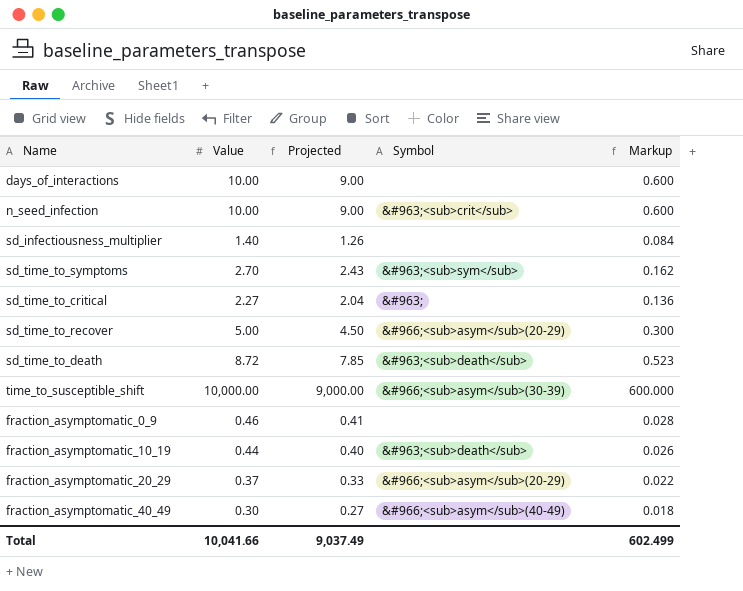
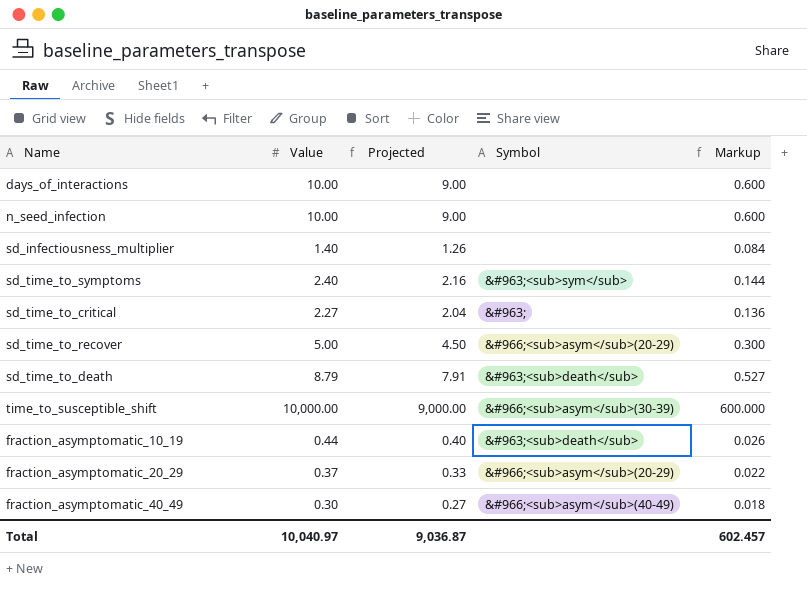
row fraction_asymptomatic_0_9: 0.46 | 0.41 | none | 0.028 -> none
n_seed_infection | Symbol: &#963;<sub>crit</sub> -> none
sd_time_to_symptoms | Value: 2.70 -> 2.40
sd_time_to_symptoms | Projected: 2.43 -> 2.16
sd_time_to_symptoms | Markup: 0.162 -> 0.144
sd_time_to_death | Value: 8.72 -> 8.79
sd_time_to_death | Projected: 7.85 -> 7.91
sd_time_to_death | Markup: 0.523 -> 0.527
Total | Value: 10,041.66 -> 10,040.97
Total | Projected: 9,037.49 -> 9,036.87
Total | Markup: 602.499 -> 602.457

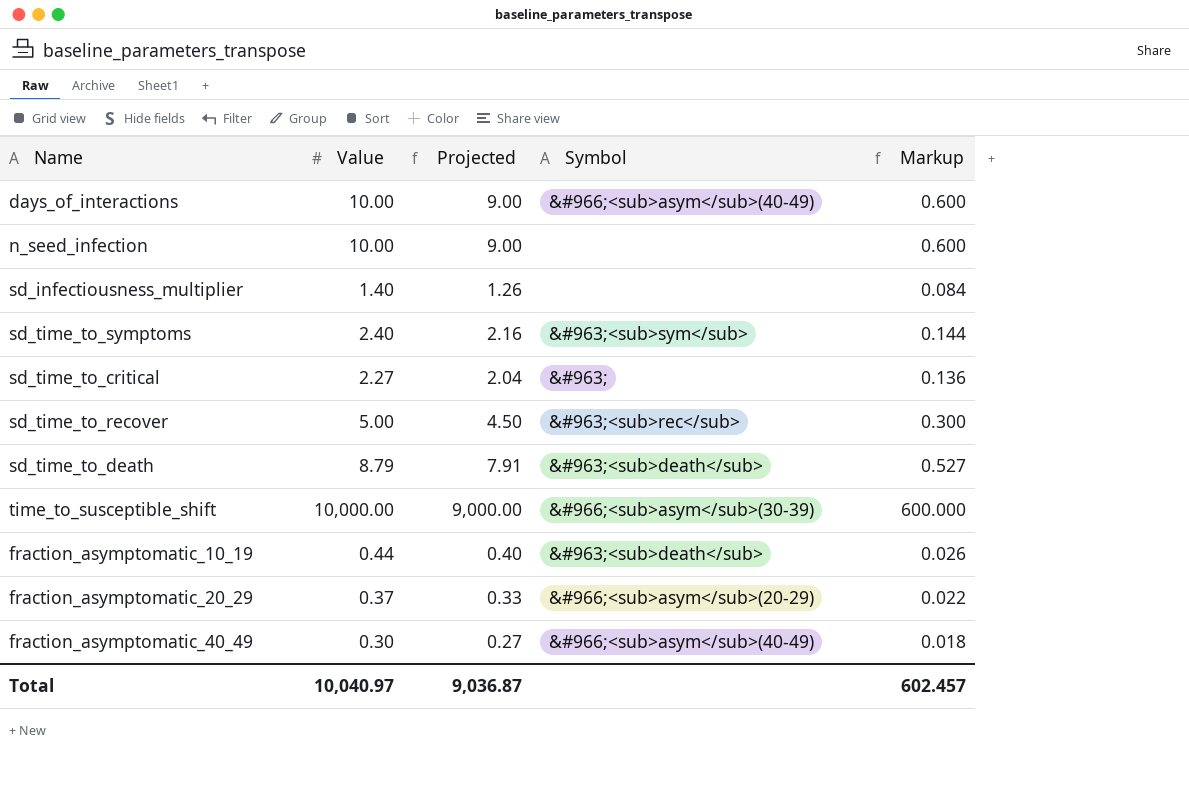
days_of_interactions | Symbol: none -> &#966;<sub>asym</sub>(40-49)
sd_time_to_recover | Symbol: &#966;<sub>asym</sub>(20-29) -> &#963;<sub>rec</sub>

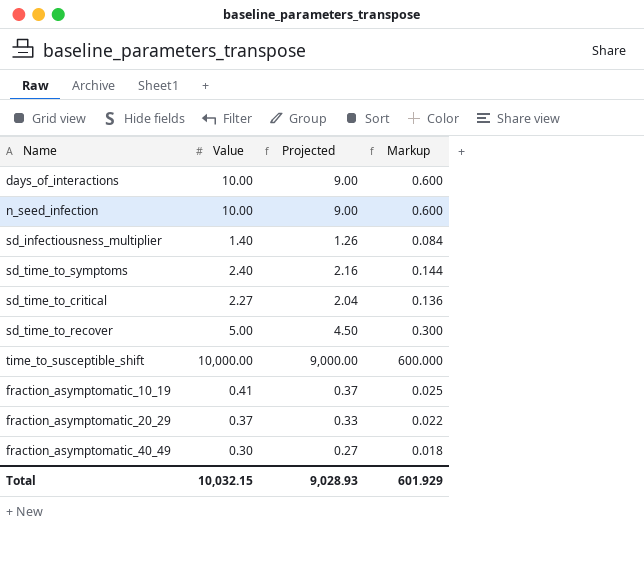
column Symbol | position: 4 -> none
row sd_time_to_death: 8.79 | 7.91 | &#963;<sub>death</sub> | 0.527 -> none
fraction_asymptomatic_10_19 | Value: 0.44 -> 0.41
fraction_asymptomatic_10_19 | Projected: 0.40 -> 0.37
fraction_asymptomatic_10_19 | Markup: 0.026 -> 0.025
Total | Value: 10,040.97 -> 10,032.15
Total | Projected: 9,036.87 -> 9,028.93
Total | Markup: 602.457 -> 601.929

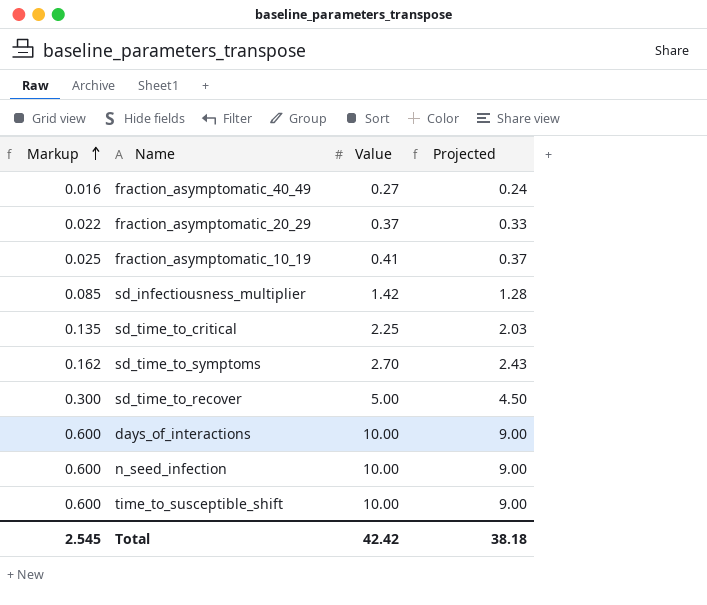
row order: none -> Markup ascending
column Markup | position: 4 -> 1
fraction_asymptomatic_40_49 | Markup: 0.018 -> 0.016
fraction_asymptomatic_40_49 | Value: 0.30 -> 0.27
fraction_asymptomatic_40_49 | Projected: 0.27 -> 0.24
sd_infectiousness_multiplier | Markup: 0.084 -> 0.085
sd_infectiousness_multiplier | Value: 1.40 -> 1.42
sd_infectiousness_multiplier | Projected: 1.26 -> 1.28
sd_time_to_critical | Markup: 0.136 -> 0.135
sd_time_to_critical | Value: 2.27 -> 2.25
sd_time_to_critical | Projected: 2.04 -> 2.03
sd_time_to_symptoms | Markup: 0.144 -> 0.162
sd_time_to_symptoms | Value: 2.40 -> 2.70
sd_time_to_symptoms | Projected: 2.16 -> 2.43
time_to_susceptible_shift | Markup: 600.000 -> 0.600
time_to_susceptible_shift | Value: 10,000.00 -> 10.00
time_to_susceptible_shift | Projected: 9,000.00 -> 9.00
Total | Markup: 601.929 -> 2.545
Total | Value: 10,032.15 -> 42.42
Total | Projected: 9,028.93 -> 38.18

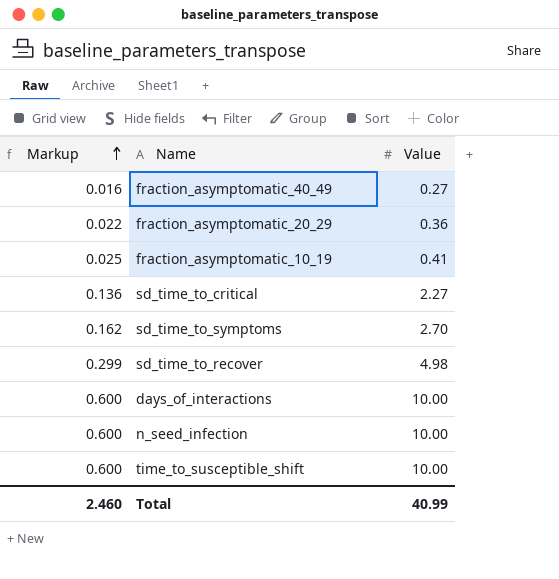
column Projected | formula: [Value] * 0.9 -> none
row sd_infectiousness_multiplier: 0.085 | 1.42 | 1.28 -> none
fraction_asymptomatic_20_29 | Value: 0.37 -> 0.36
sd_time_to_critical | Markup: 0.135 -> 0.136
sd_time_to_critical | Value: 2.25 -> 2.27
sd_time_to_recover | Markup: 0.300 -> 0.299
sd_time_to_recover | Value: 5.00 -> 4.98
Total | Markup: 2.545 -> 2.460
Total | Value: 42.42 -> 40.99

